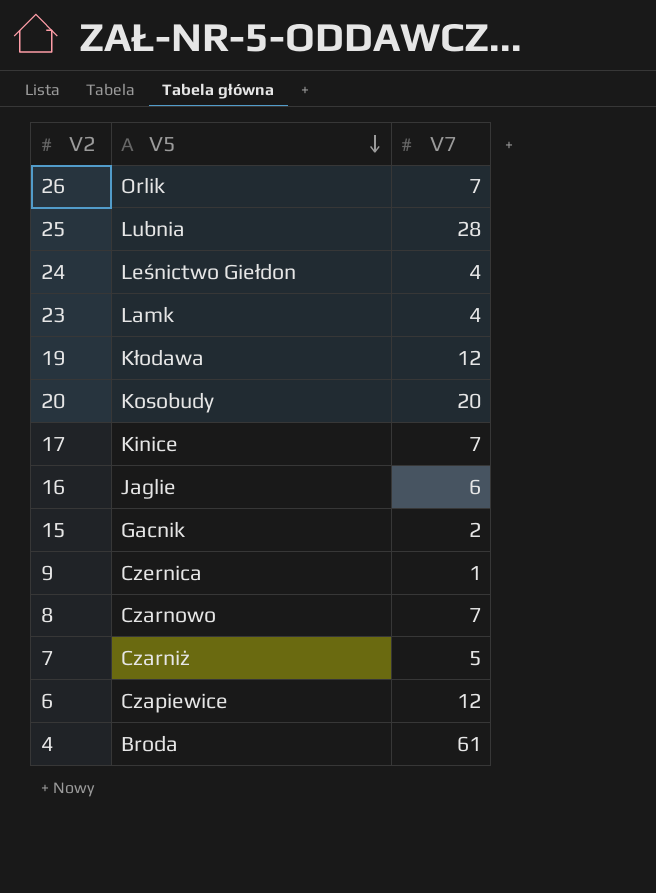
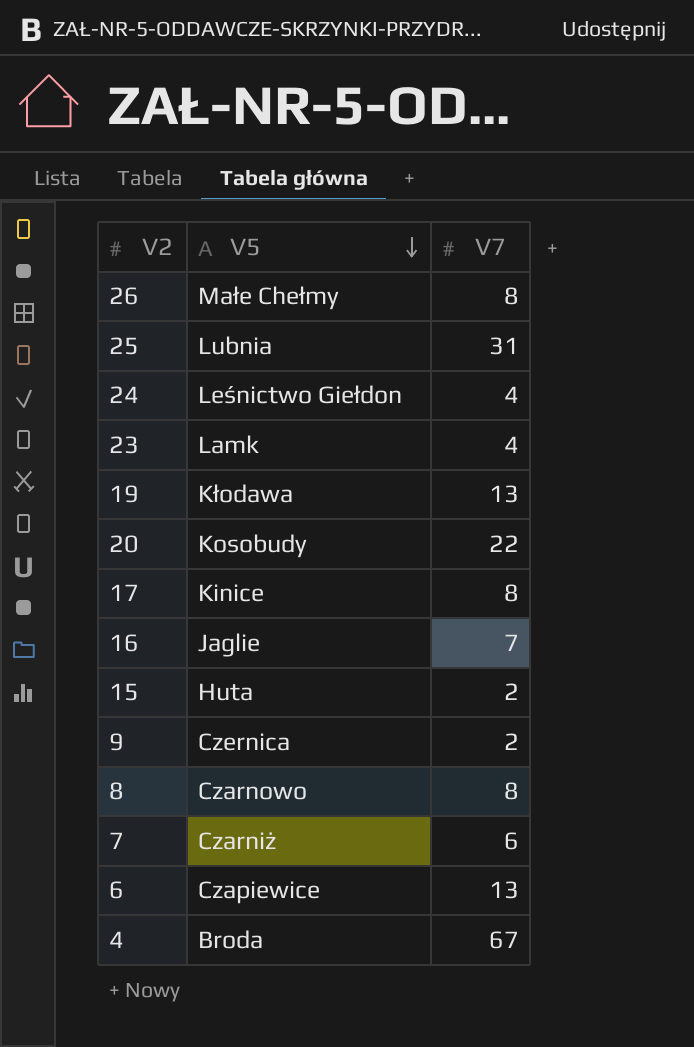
26 | V5: Orlik -> Małe Chełmy
26 | V7: 7 -> 8
25 | V7: 28 -> 31
19 | V7: 12 -> 13
20 | V7: 20 -> 22
17 | V7: 7 -> 8
16 | V7: 6 -> 7
15 | V5: Gacnik -> Huta
9 | V7: 1 -> 2
8 | V7: 7 -> 8
7 | V7: 5 -> 6
6 | V7: 12 -> 13
4 | V7: 61 -> 67

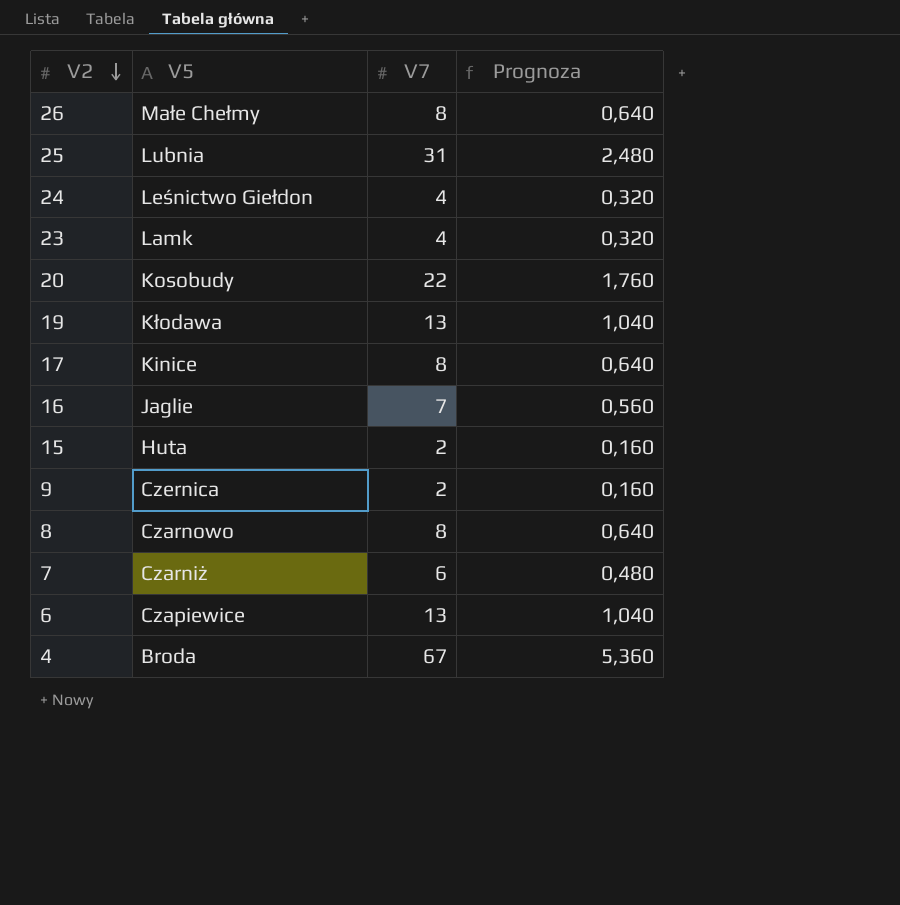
row order: V5 descending -> V2 descending
column Prognoza | formula: none -> [V7] * 0,08

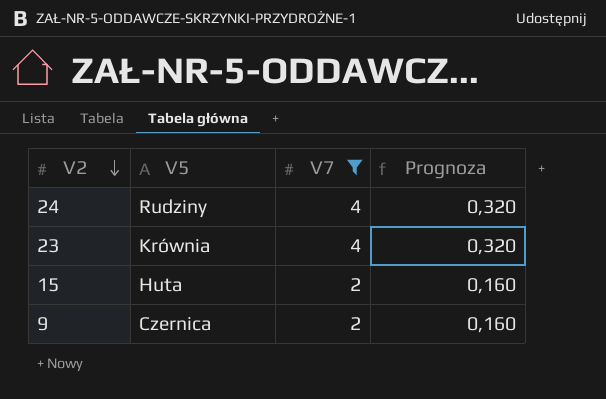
filter: none -> V7 <= 4
24 | V5: Leśnictwo Giełdon -> Rudziny
23 | V5: Lamk -> Krównia

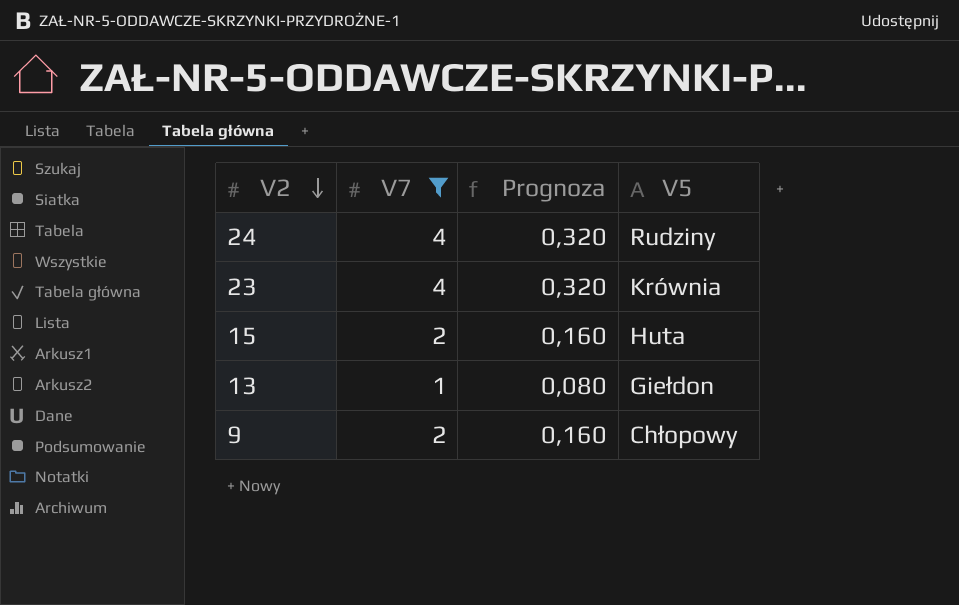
column V5 | position: 2 -> 4
row 13: none -> 1 | 0,080 | Giełdon
9 | V5: Czernica -> Chłopowy

